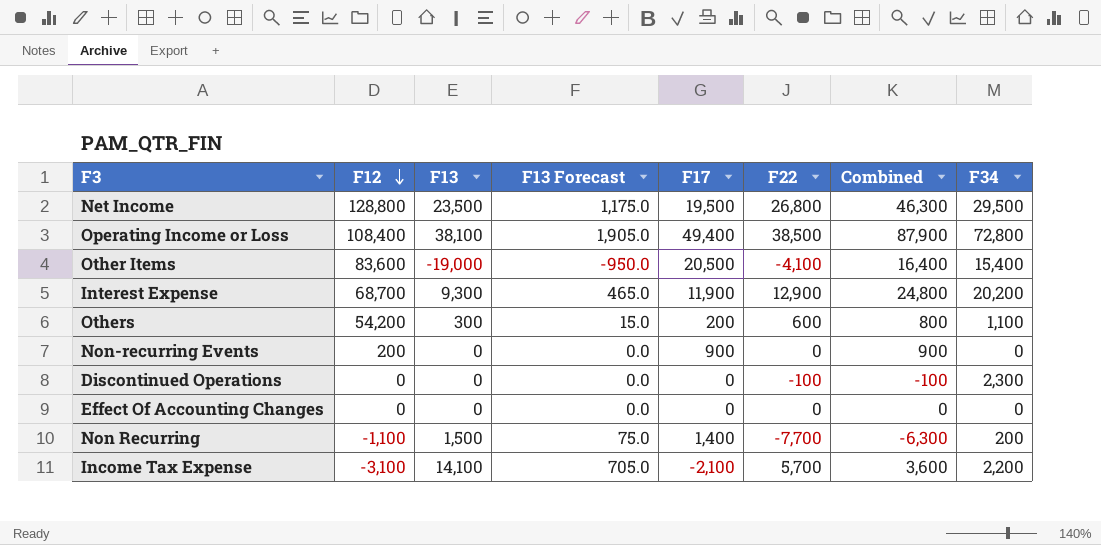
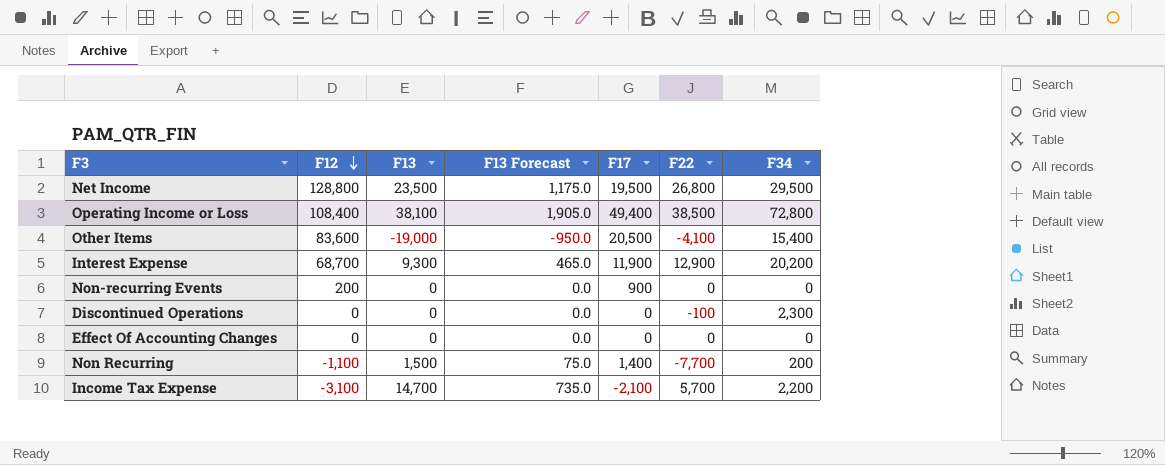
column Combined | formula: [F17] + [F22] -> none
row Others: 54,200 | 300 | 15.0 | 200 | 600 | 800 | 1,100 -> none
Income Tax Expense | F13: 14,100 -> 14,700
Income Tax Expense | F13 Forecast: 705.0 -> 735.0

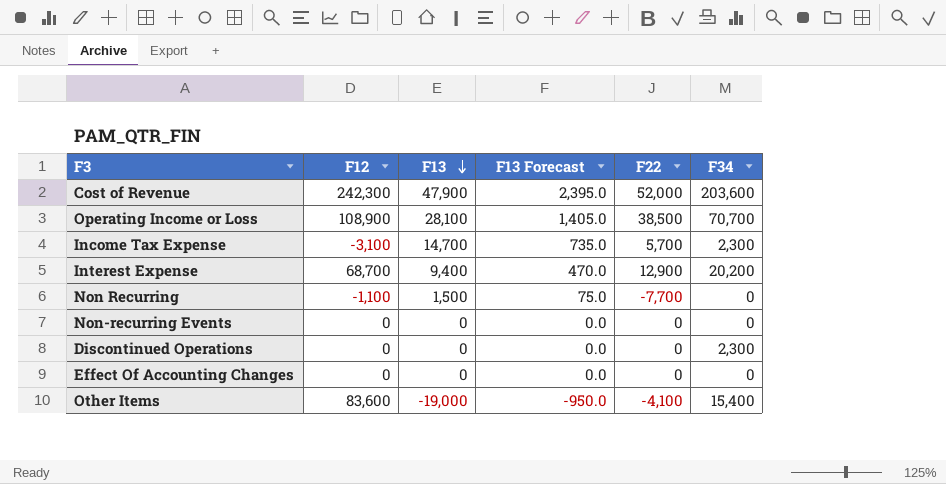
row order: F12 descending -> F13 descending
column F17 | position: 5 -> none
row Net Income: 128,800 | 23,500 | 1,175.0 | 19,500 | 26,800 | 29,500 -> none
row Cost of Revenue: none -> 242,300 | 47,900 | 2,395.0 | 52,000 | 203,600
Operating Income or Loss | F12: 108,400 -> 108,900
Operating Income or Loss | F13: 38,100 -> 28,100
Operating Income or Loss | F13 Forecast: 1,905.0 -> 1,405.0
Operating Income or Loss | F34: 72,800 -> 70,700
Income Tax Expense | F34: 2,200 -> 2,300
Interest Expense | F13: 9,300 -> 9,400
Interest Expense | F13 Forecast: 465.0 -> 470.0
Non Recurring | F34: 200 -> 0
Non-recurring Events | F12: 200 -> 0
Discontinued Operations | F22: -100 -> 0

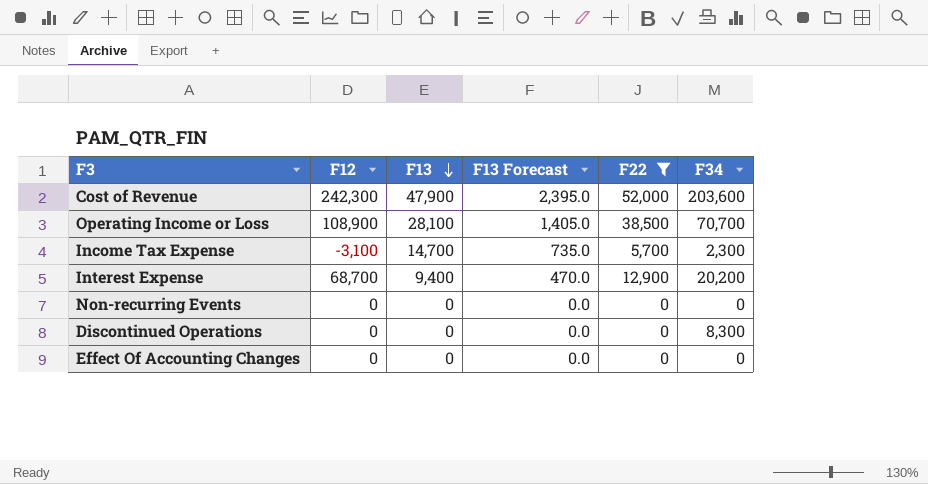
filter: none -> F22 >= 0
Discontinued Operations | F34: 2,300 -> 8,300

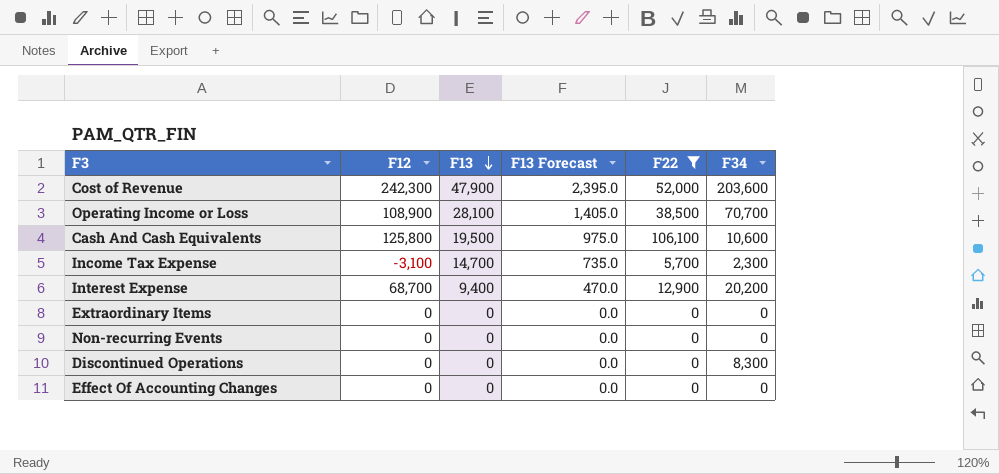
row Cash And Cash Equivalents: none -> 125,800 | 19,500 | 975.0 | 106,100 | 10,600
row Extraordinary Items: none -> 0 | 0 | 0.0 | 0 | 0

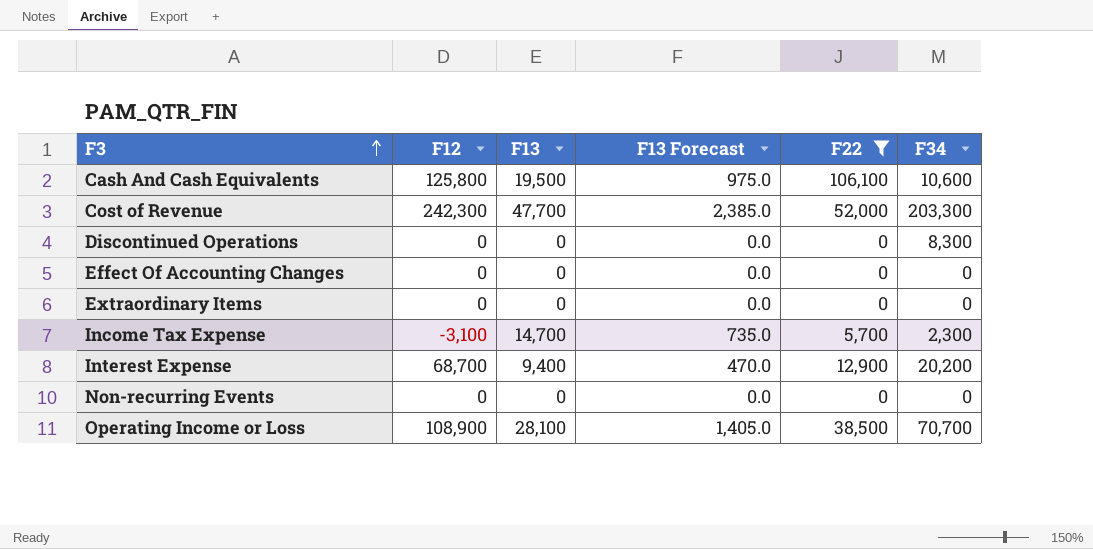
row order: F13 descending -> F3 ascending
Cost of Revenue | F13: 47,900 -> 47,700
Cost of Revenue | F13 Forecast: 2,395.0 -> 2,385.0
Cost of Revenue | F34: 203,600 -> 203,300

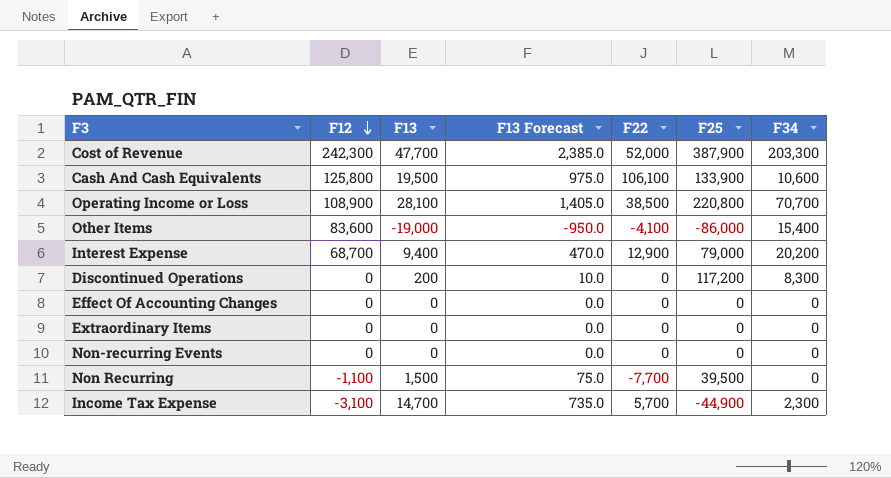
filter: F22 >= 0 -> none
row order: F3 ascending -> F12 descending
column F25 | position: none -> 6
Discontinued Operations | F13: 0 -> 200
Discontinued Operations | F13 Forecast: 0.0 -> 10.0

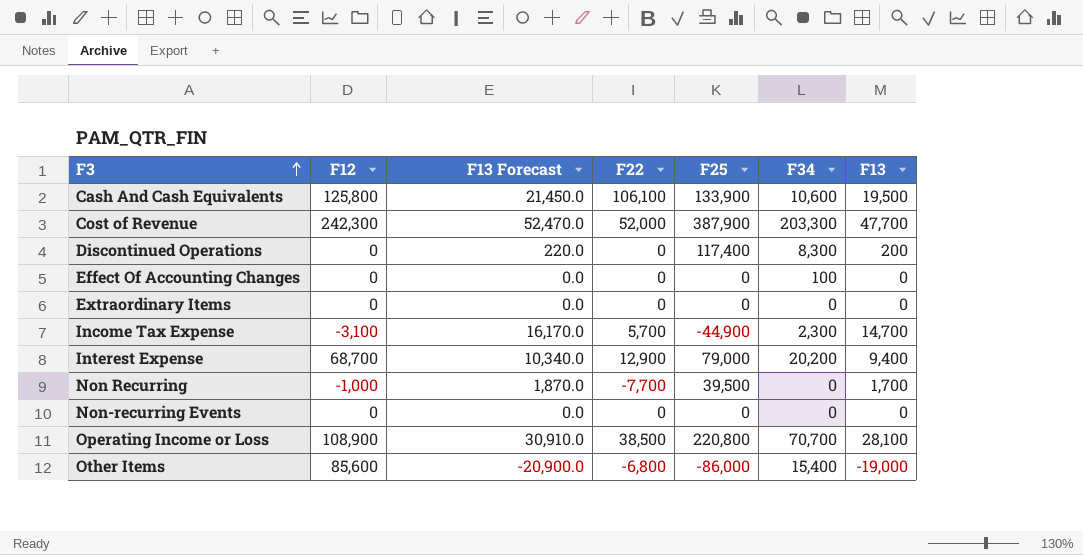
row order: F12 descending -> F3 ascending
column F13 Forecast | formula: [F13] * 0.05 -> [F13] * 1.1
column F13 | position: 3 -> 7
Discontinued Operations | F25: 117,200 -> 117,400
Effect Of Accounting Changes | F34: 0 -> 100
Non Recurring | F12: -1,100 -> -1,000
Non Recurring | F13: 1,500 -> 1,700
Other Items | F12: 83,600 -> 85,600
Other Items | F22: -4,100 -> -6,800

